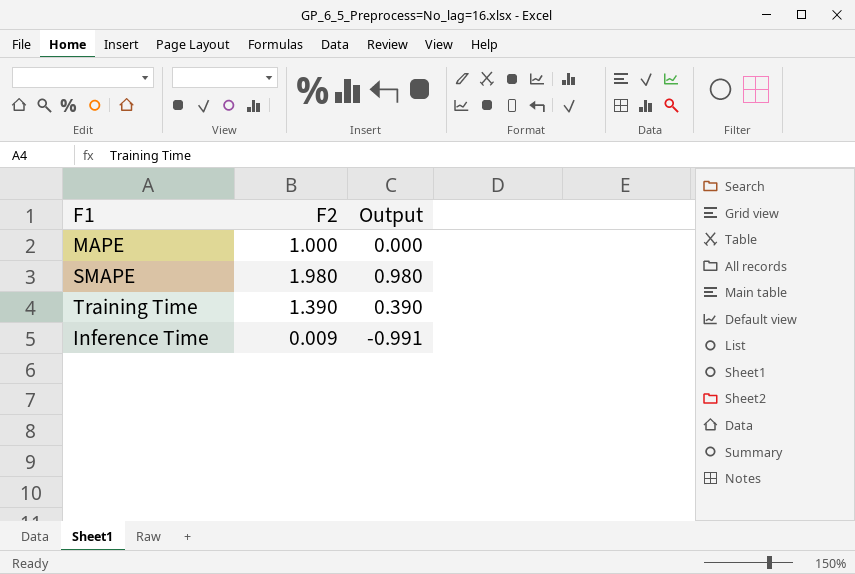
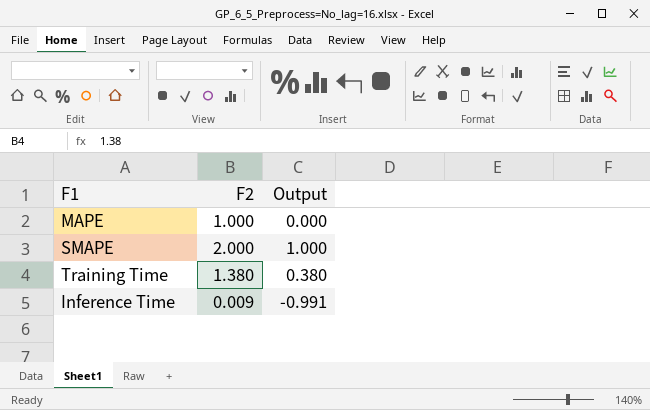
SMAPE | F2: 1.980 -> 2.000
SMAPE | Output: 0.980 -> 1.000
Training Time | F2: 1.390 -> 1.380
Training Time | Output: 0.390 -> 0.380

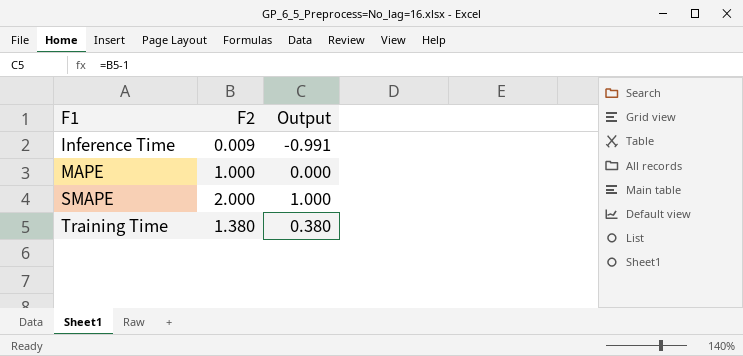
row order: none -> F1 ascending

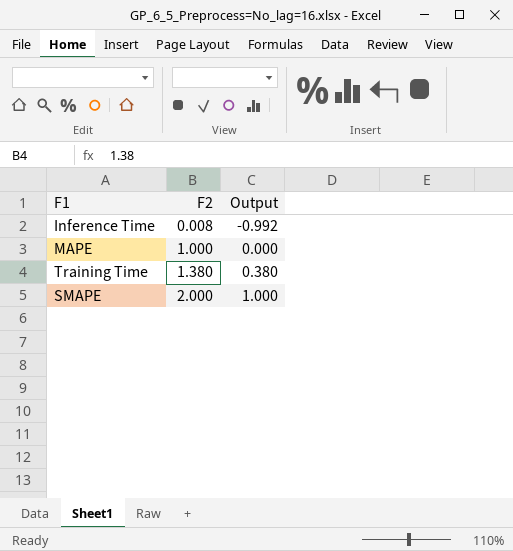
row order: F1 ascending -> F2 ascending
Inference Time | F2: 0.009 -> 0.008
Inference Time | Output: -0.991 -> -0.992

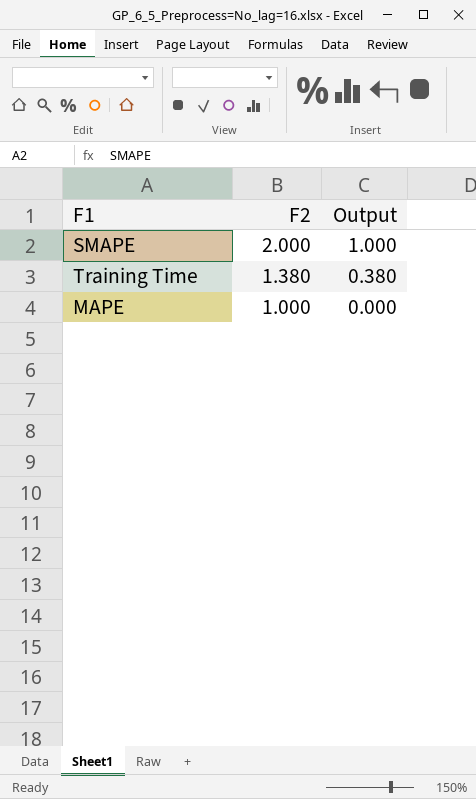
row order: F2 ascending -> F2 descending
row Inference Time: 0.008 | -0.992 -> none

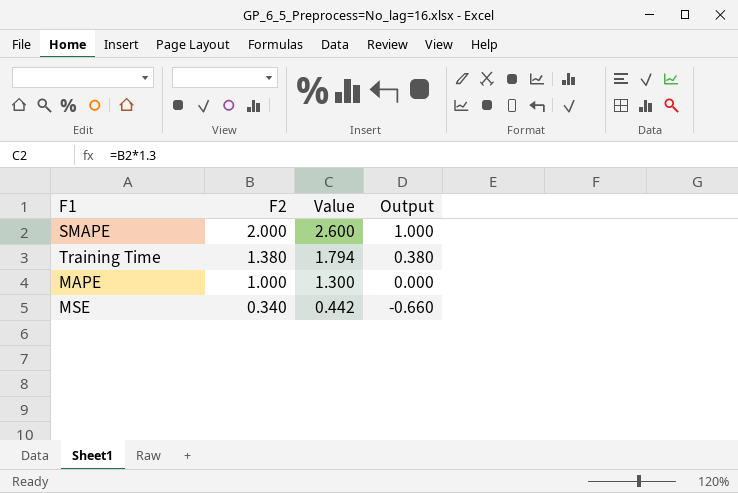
column Value | formula: none -> [F2] * 1.3
row MSE: none -> 0.340 | 0.442 | -0.660

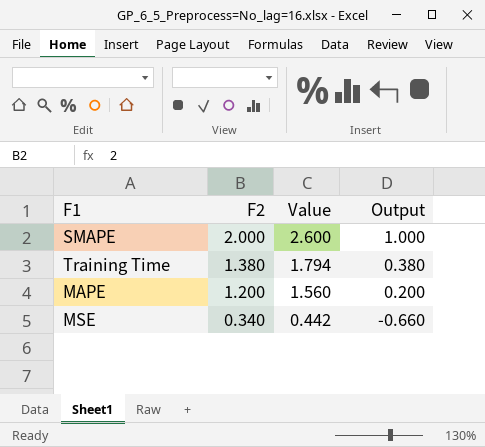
MAPE | F2: 1.000 -> 1.200
MAPE | Value: 1.300 -> 1.560
MAPE | Output: 0.000 -> 0.200

